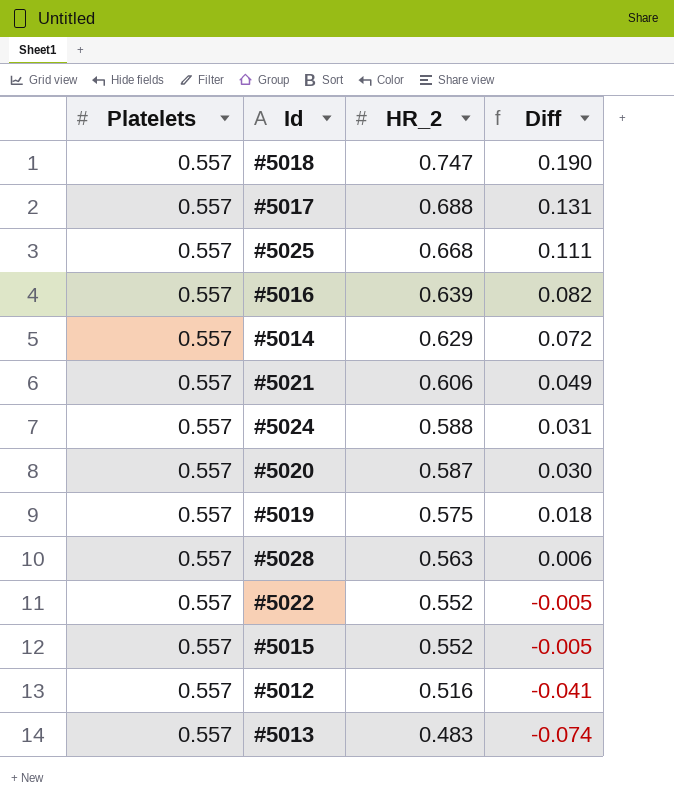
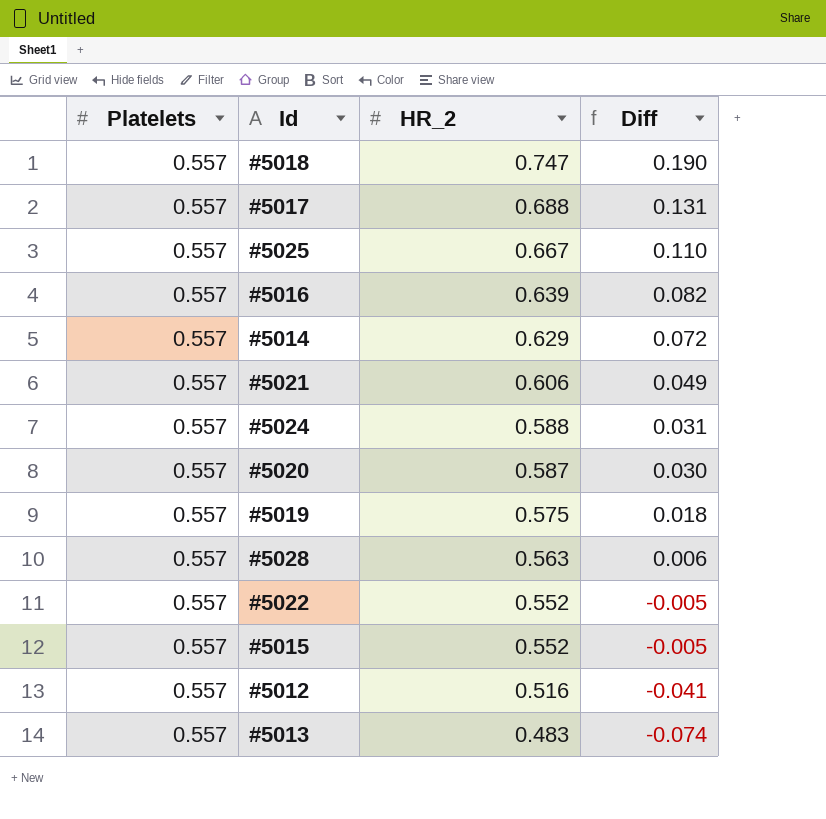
#5025 | HR_2: 0.668 -> 0.667
#5025 | Diff: 0.111 -> 0.110

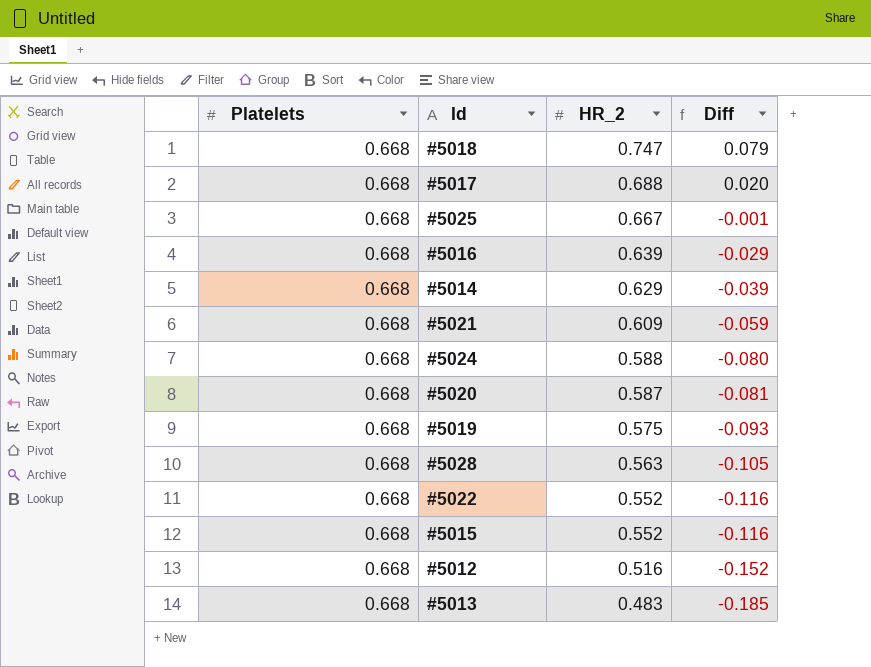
#5018 | Platelets: 0.557 -> 0.668
#5018 | Diff: 0.190 -> 0.079
#5017 | Platelets: 0.557 -> 0.668
#5017 | Diff: 0.131 -> 0.020
#5025 | Platelets: 0.557 -> 0.668
#5025 | Diff: 0.110 -> -0.001
#5016 | Platelets: 0.557 -> 0.668
#5016 | Diff: 0.082 -> -0.029
#5014 | Platelets: 0.557 -> 0.668
#5014 | Diff: 0.072 -> -0.039
#5021 | Platelets: 0.557 -> 0.668
#5021 | HR_2: 0.606 -> 0.609
#5021 | Diff: 0.049 -> -0.059
#5024 | Platelets: 0.557 -> 0.668
#5024 | Diff: 0.031 -> -0.080
#5020 | Platelets: 0.557 -> 0.668
#5020 | Diff: 0.030 -> -0.081
#5019 | Platelets: 0.557 -> 0.668
#5019 | Diff: 0.018 -> -0.093
#5028 | Platelets: 0.557 -> 0.668
#5028 | Diff: 0.006 -> -0.105
#5022 | Platelets: 0.557 -> 0.668
#5022 | Diff: -0.005 -> -0.116
#5015 | Platelets: 0.557 -> 0.668
#5015 | Diff: -0.005 -> -0.116
#5012 | Platelets: 0.557 -> 0.668
#5012 | Diff: -0.041 -> -0.152
#5013 | Platelets: 0.557 -> 0.668
#5013 | Diff: -0.074 -> -0.185

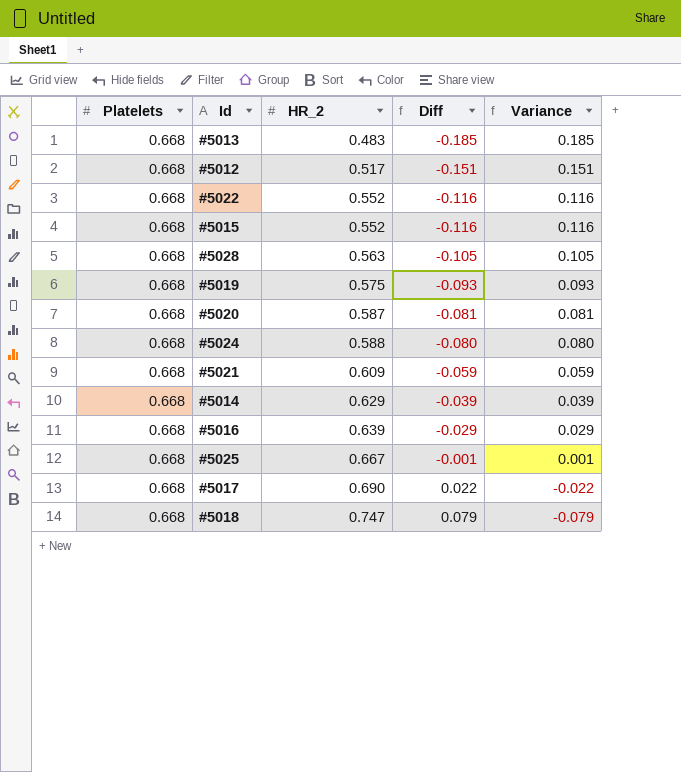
row order: HR_2 descending -> HR_2 ascending
column Variance | formula: none -> [Platelets] - [HR_2]
#5012 | HR_2: 0.516 -> 0.517
#5012 | Diff: -0.152 -> -0.151
#5017 | HR_2: 0.688 -> 0.690
#5017 | Diff: 0.020 -> 0.022

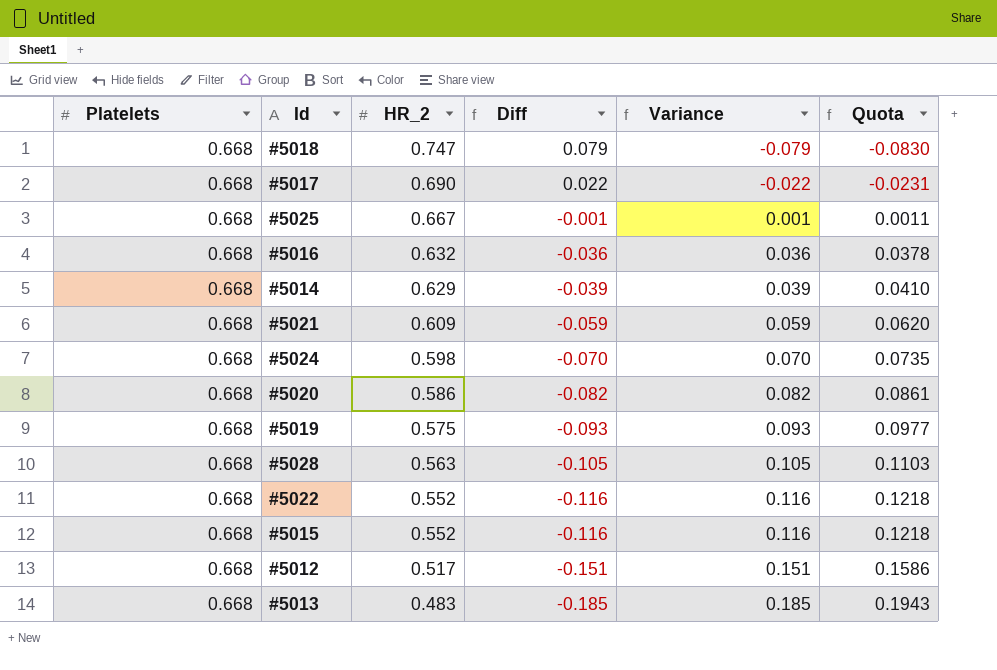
row order: HR_2 ascending -> HR_2 descending
column Quota | formula: none -> [Variance] * 1.05
#5016 | HR_2: 0.639 -> 0.632
#5016 | Diff: -0.029 -> -0.036
#5016 | Variance: 0.029 -> 0.036
#5024 | HR_2: 0.588 -> 0.598
#5024 | Diff: -0.080 -> -0.070
#5024 | Variance: 0.080 -> 0.070
#5020 | HR_2: 0.587 -> 0.586
#5020 | Diff: -0.081 -> -0.082
#5020 | Variance: 0.081 -> 0.082

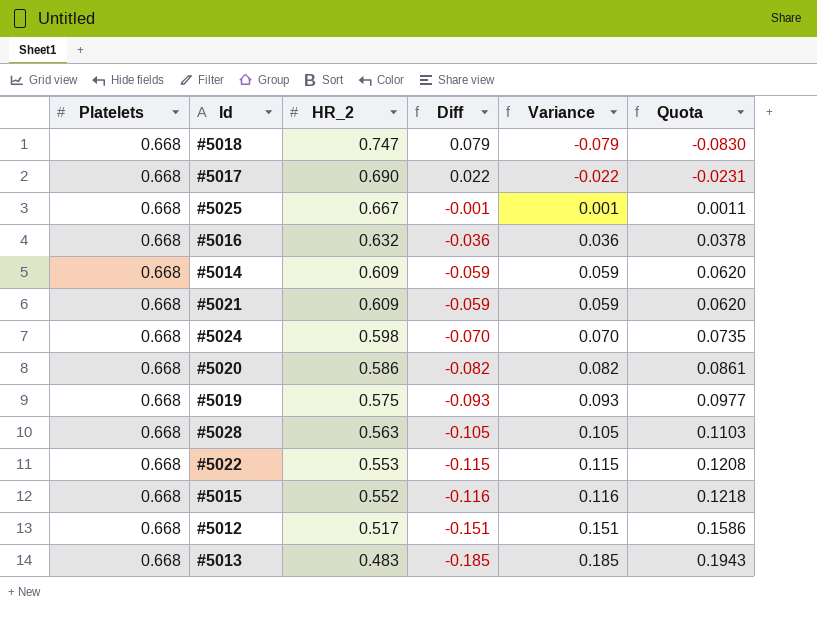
#5014 | HR_2: 0.629 -> 0.609
#5014 | Diff: -0.039 -> -0.059
#5014 | Variance: 0.039 -> 0.059
#5014 | Quota: 0.0410 -> 0.0620
#5022 | HR_2: 0.552 -> 0.553
#5022 | Diff: -0.116 -> -0.115
#5022 | Variance: 0.116 -> 0.115
#5022 | Quota: 0.1218 -> 0.1208

